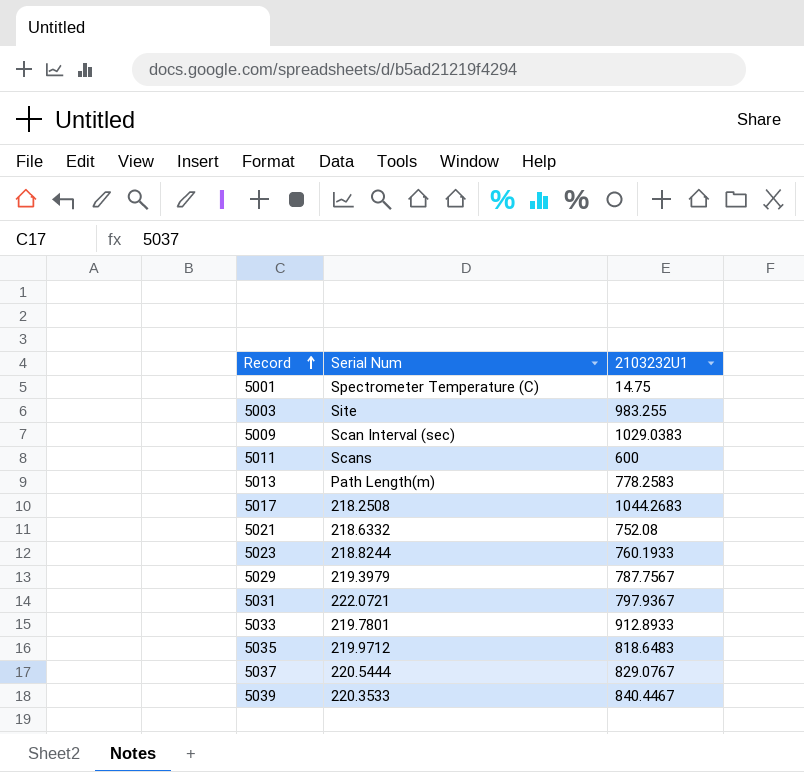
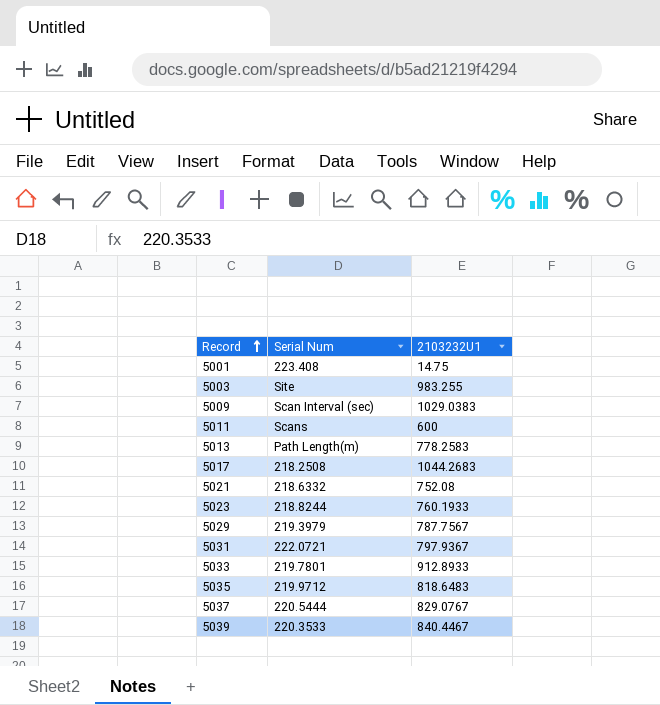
5001 | Serial Num: Spectrometer Temperature (C) -> 223.408

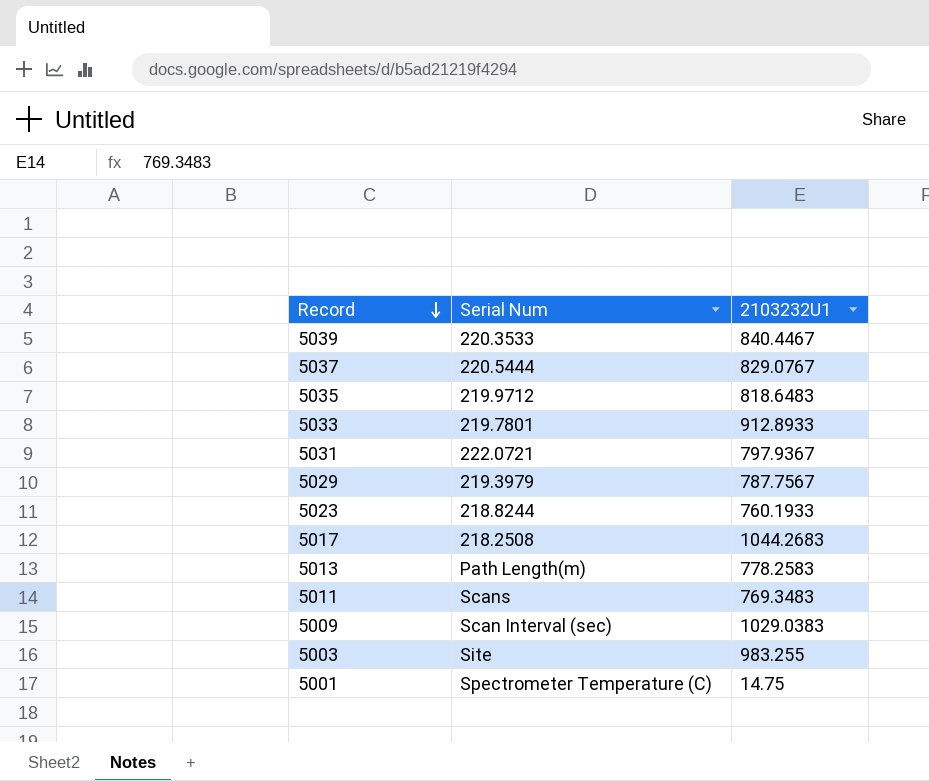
row order: Record ascending -> Record descending
row 5021: 218.6332 | 752.08 -> none
5011 | 2103232U1: 600 -> 769.3483
5001 | Serial Num: 223.408 -> Spectrometer Temperature (C)

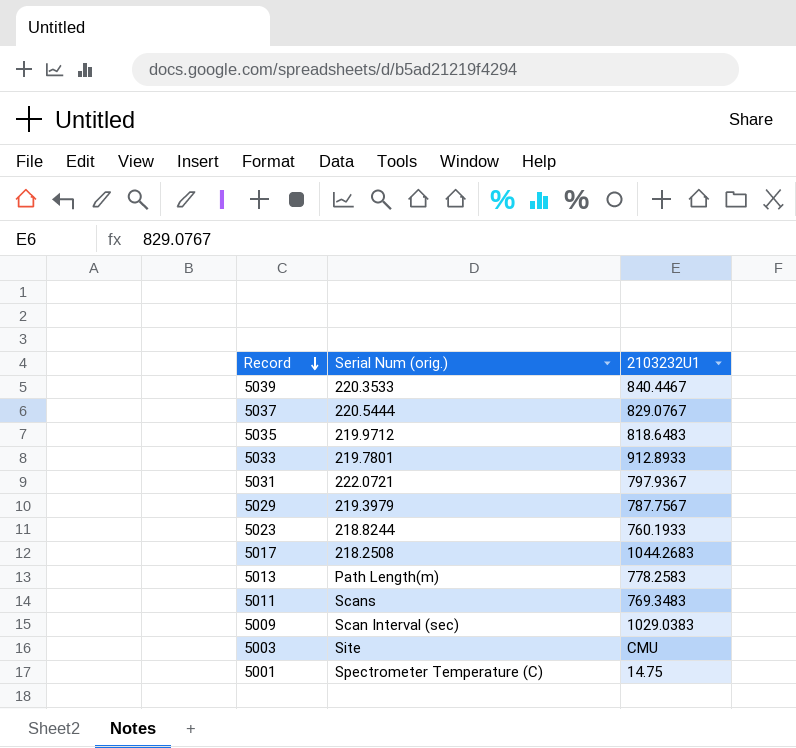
column name: Serial Num -> Serial Num (orig.)
5003 | 2103232U1: 983.255 -> CMU

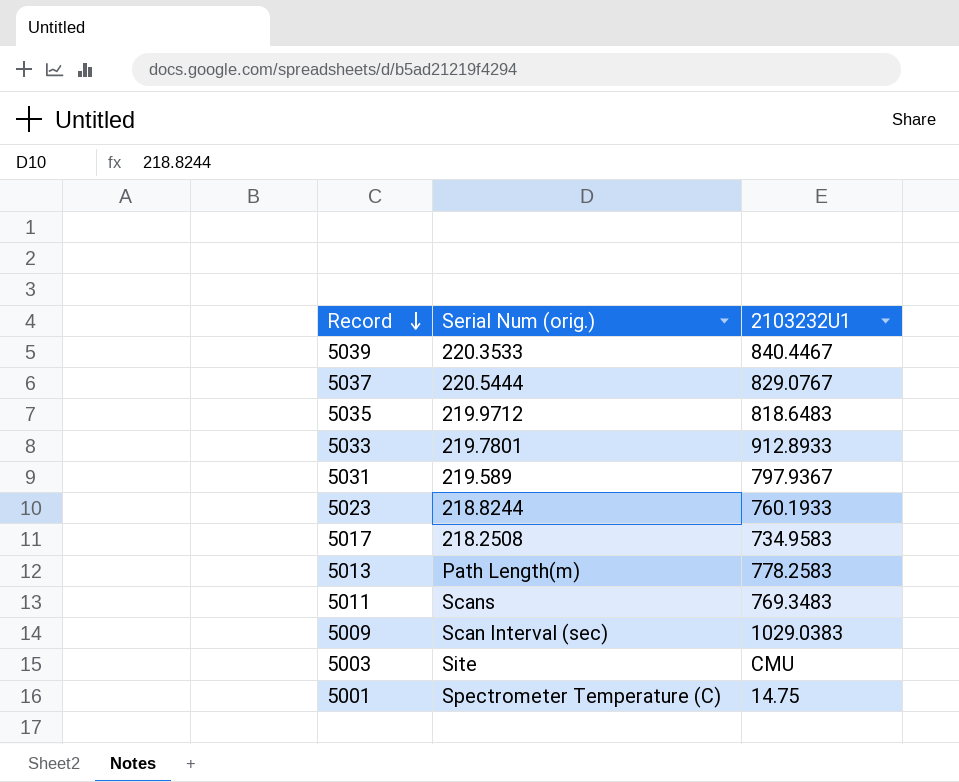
row 5029: 219.3979 | 787.7567 -> none
5031 | Serial Num (orig.): 222.0721 -> 219.589
5017 | 2103232U1: 1044.2683 -> 734.9583

